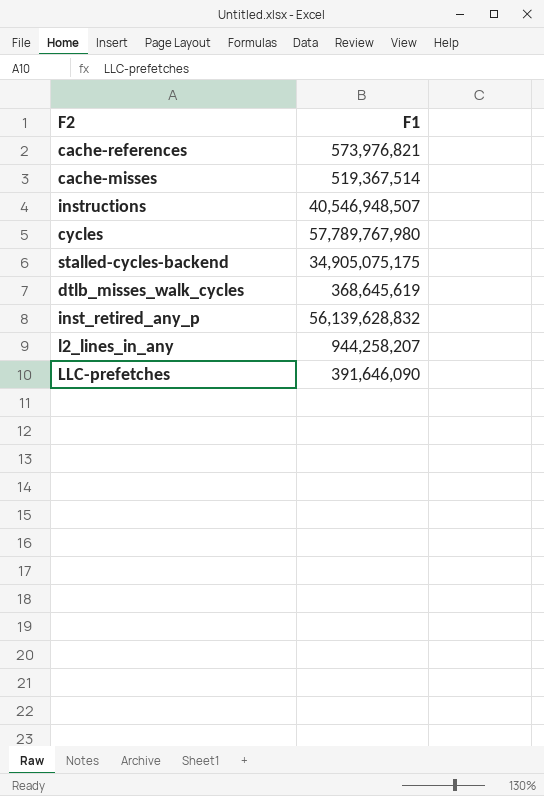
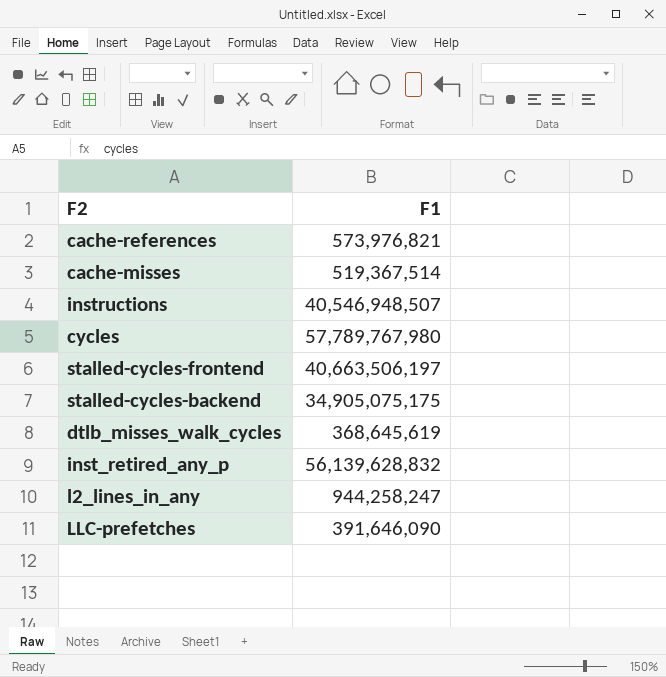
row stalled-cycles-frontend: none -> 40,663,506,197
l2_lines_in_any | F1: 944,258,207 -> 944,258,247

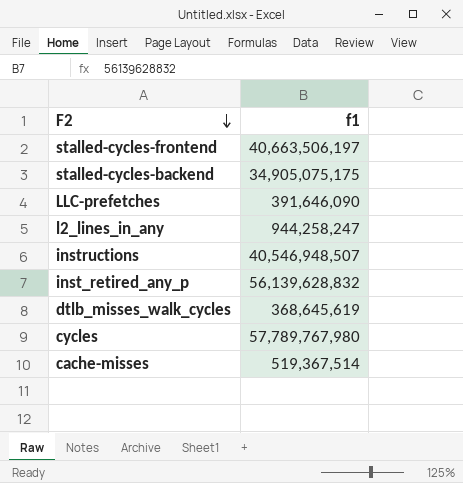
row order: none -> F2 descending
column name: F1 -> f1
row cache-references: 573,976,821 -> none

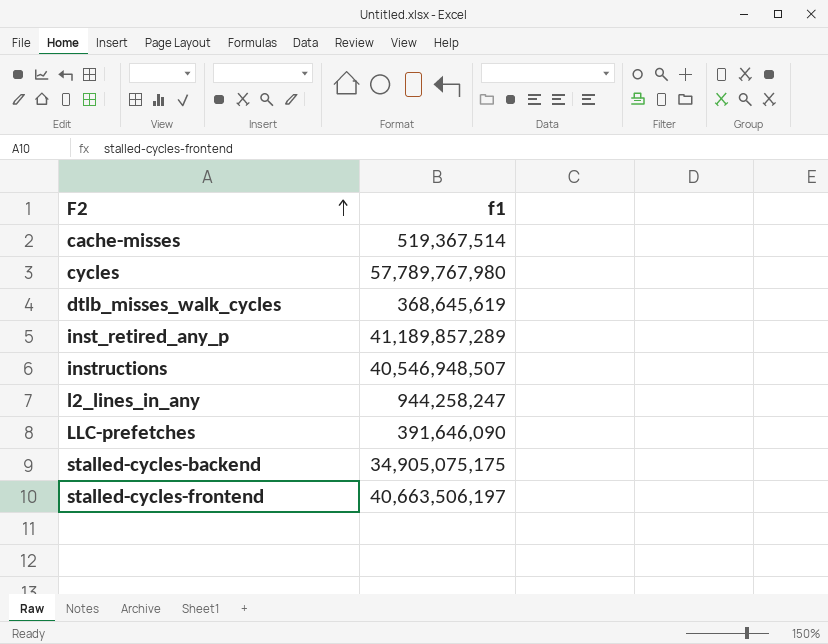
row order: F2 descending -> F2 ascending
inst_retired_any_p | f1: 56,139,628,832 -> 41,189,857,289

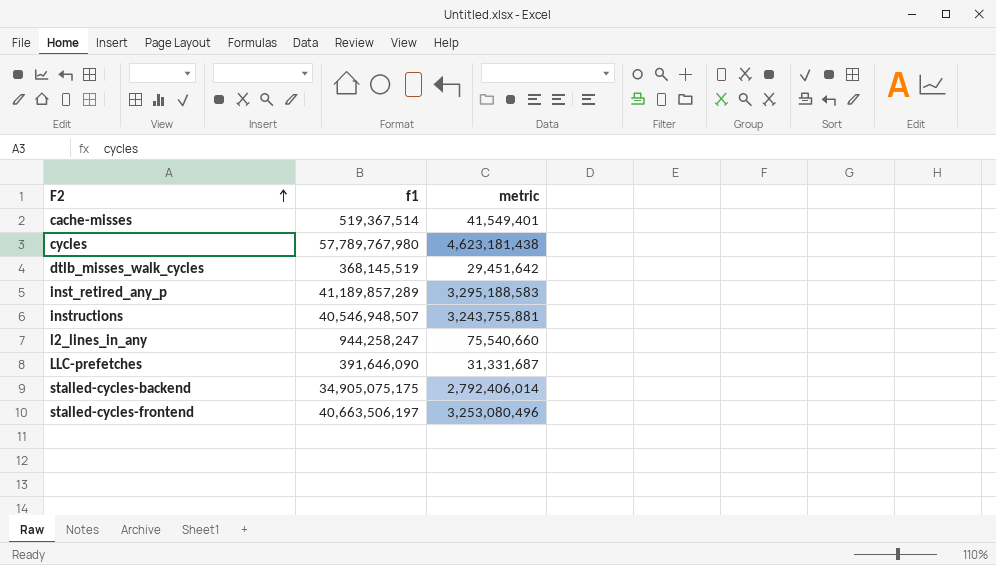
column metric | formula: none -> [f1] * 0.08
dtlb_misses_walk_cycles | f1: 368,645,619 -> 368,145,519

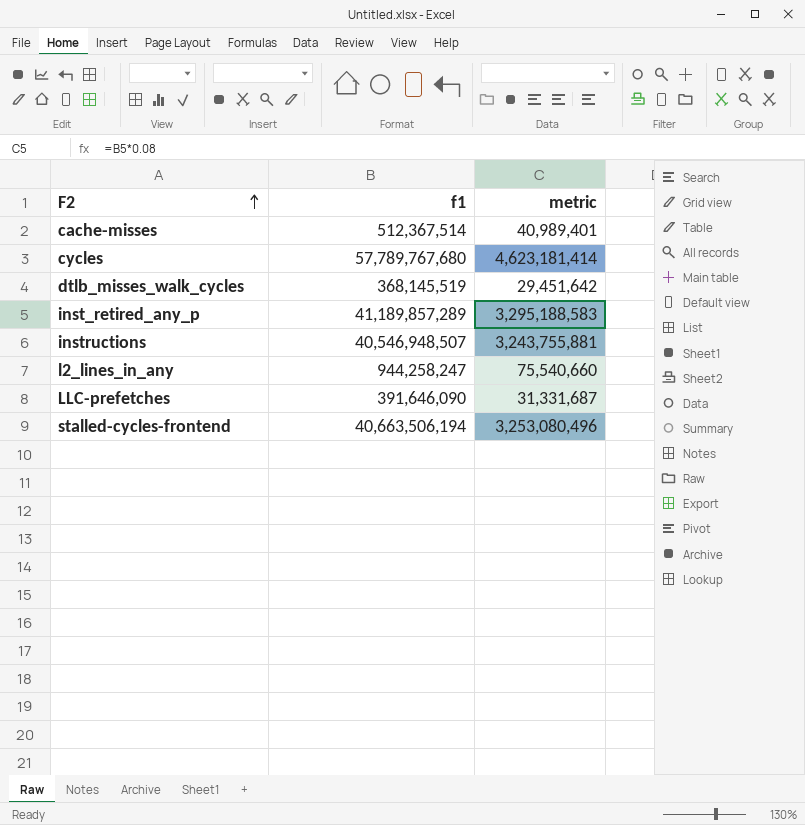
row stalled-cycles-backend: 34,905,075,175 | 2,792,406,014 -> none
cache-misses | f1: 519,367,514 -> 512,367,514
cache-misses | metric: 41,549,401 -> 40,989,401
cycles | f1: 57,789,767,980 -> 57,789,767,680
cycles | metric: 4,623,181,438 -> 4,623,181,414
stalled-cycles-frontend | f1: 40,663,506,197 -> 40,663,506,194

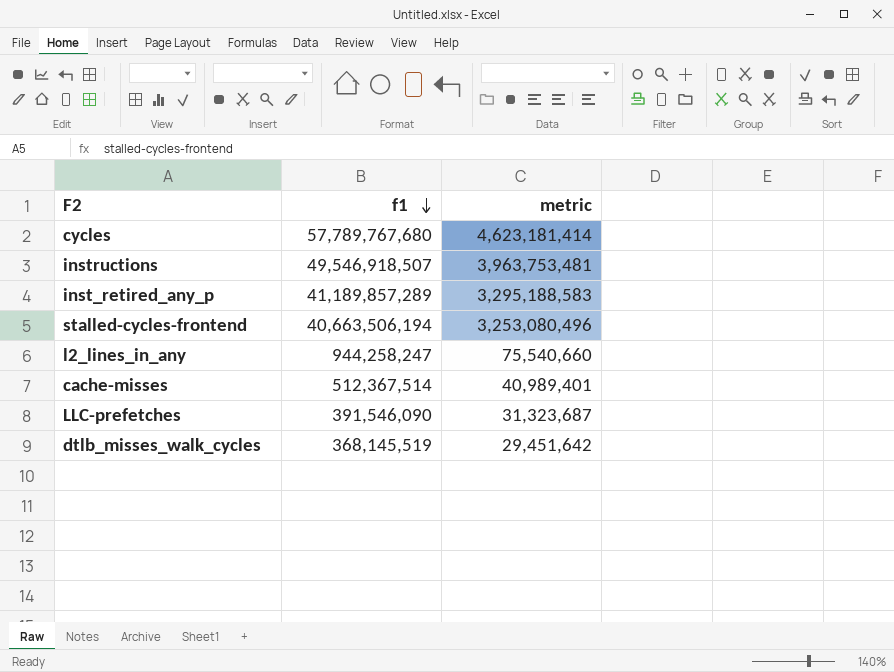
row order: F2 ascending -> f1 descending
instructions | f1: 40,546,948,507 -> 49,546,918,507
instructions | metric: 3,243,755,881 -> 3,963,753,481
LLC-prefetches | f1: 391,646,090 -> 391,546,090
LLC-prefetches | metric: 31,331,687 -> 31,323,687

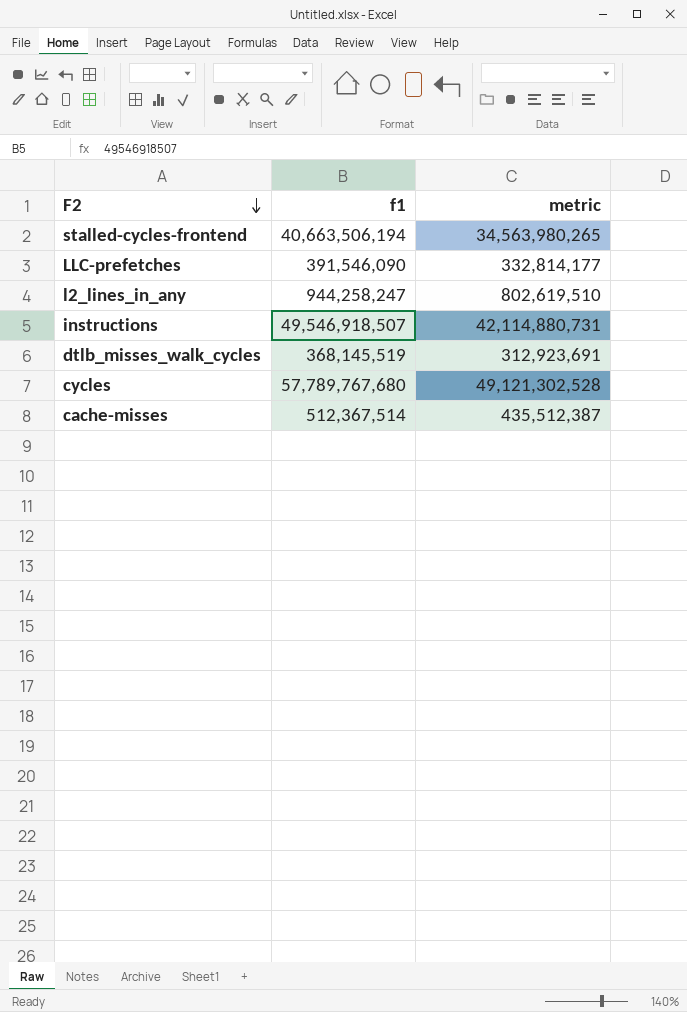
row order: f1 descending -> F2 descending
column metric | formula: [f1] * 0.08 -> [f1] * 0.85
row inst_retired_any_p: 41,189,857,289 | 3,295,188,583 -> none

